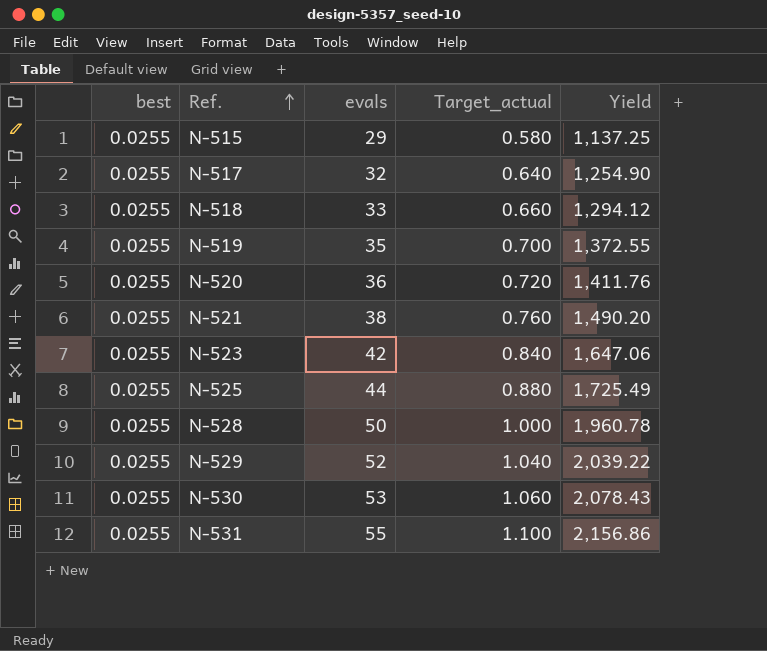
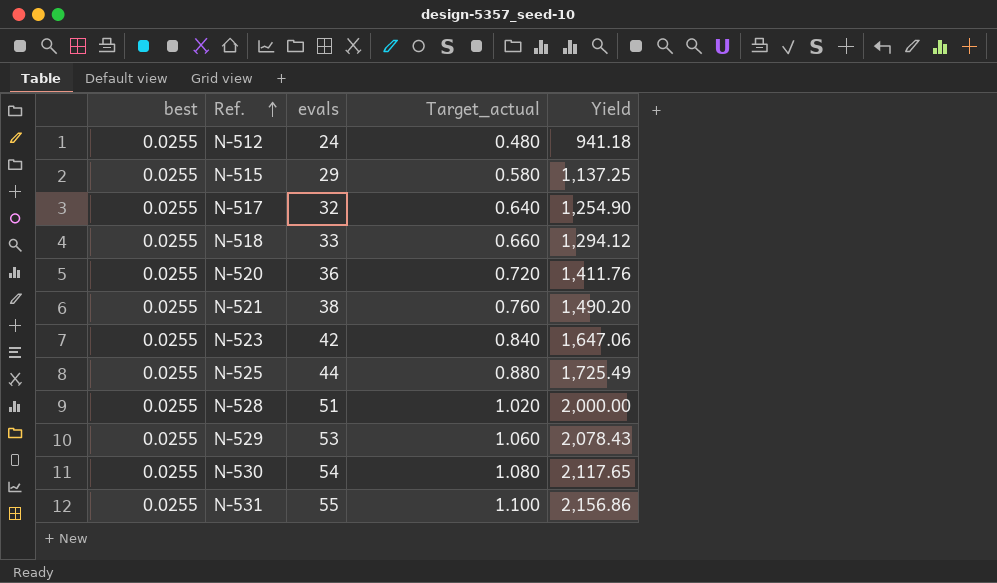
row N-519: 0.0255 | 35 | 0.700 | 1,372.55 -> none
row N-512: none -> 0.0255 | 24 | 0.480 | 941.18
N-528 | evals: 50 -> 51
N-528 | Target_actual: 1.000 -> 1.020
N-528 | Yield: 1,960.78 -> 2,000.00
N-529 | evals: 52 -> 53
N-529 | Target_actual: 1.040 -> 1.060
N-529 | Yield: 2,039.22 -> 2,078.43
N-530 | evals: 53 -> 54
N-530 | Target_actual: 1.060 -> 1.080
N-530 | Yield: 2,078.43 -> 2,117.65

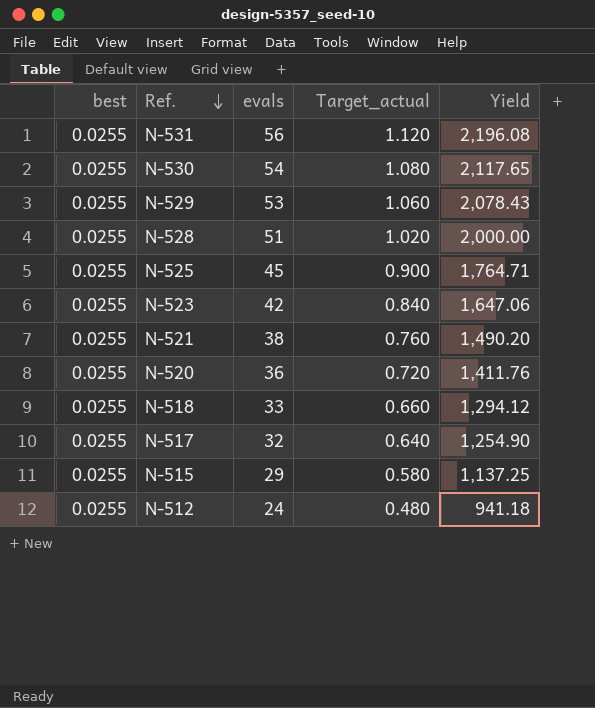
row order: Ref. ascending -> Ref. descending
N-531 | evals: 55 -> 56
N-531 | Target_actual: 1.100 -> 1.120
N-531 | Yield: 2,156.86 -> 2,196.08
N-525 | evals: 44 -> 45
N-525 | Target_actual: 0.880 -> 0.900
N-525 | Yield: 1,725.49 -> 1,764.71

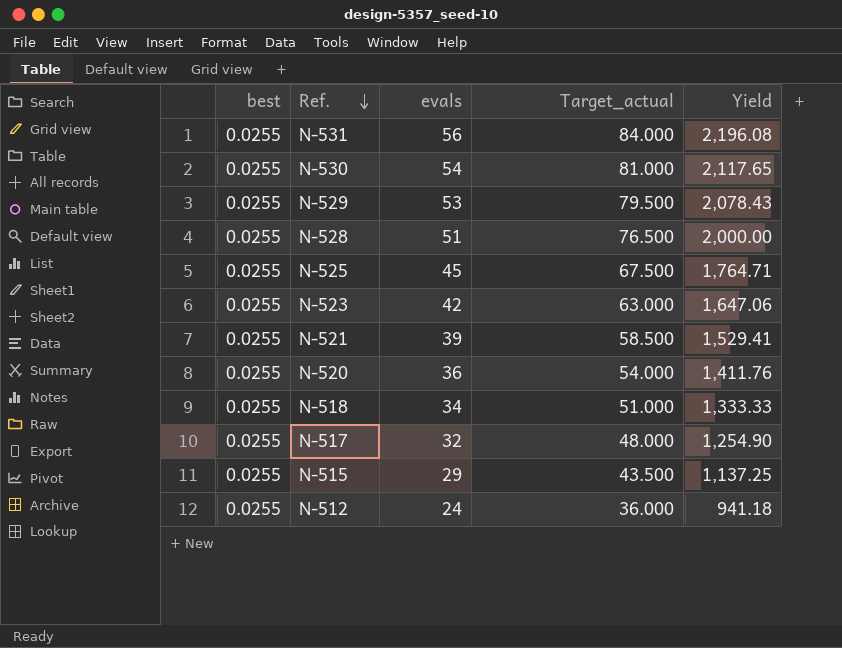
column Target_actual | formula: [evals] * 0.02 -> [evals] * 1.5
N-521 | evals: 38 -> 39
N-521 | Yield: 1,490.20 -> 1,529.41
N-518 | evals: 33 -> 34
N-518 | Yield: 1,294.12 -> 1,333.33

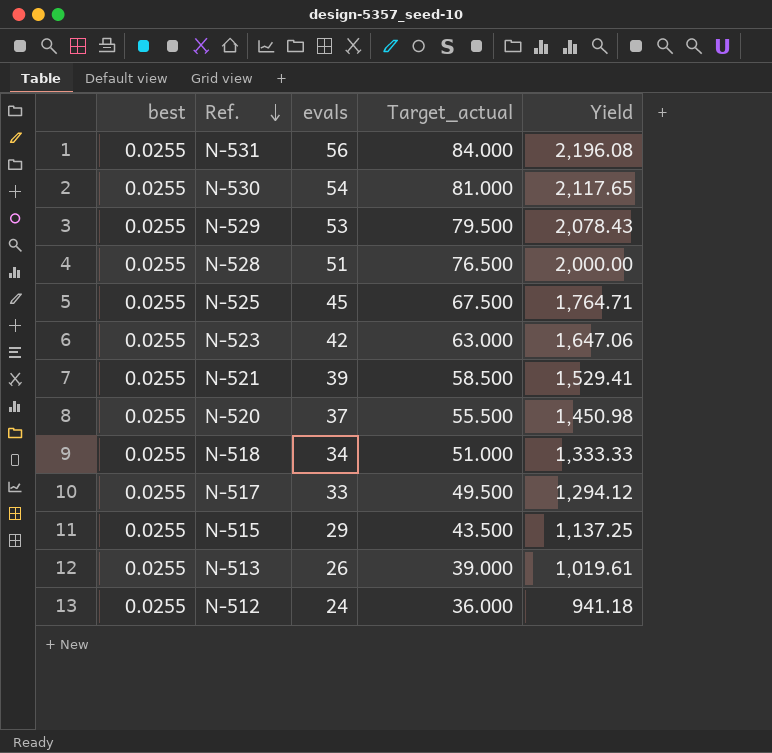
N-520 | evals: 36 -> 37
N-520 | Target_actual: 54.000 -> 55.500
N-520 | Yield: 1,411.76 -> 1,450.98
N-517 | evals: 32 -> 33
N-517 | Target_actual: 48.000 -> 49.500
N-517 | Yield: 1,254.90 -> 1,294.12
row N-513: none -> 0.0255 | 26 | 39.000 | 1,019.61

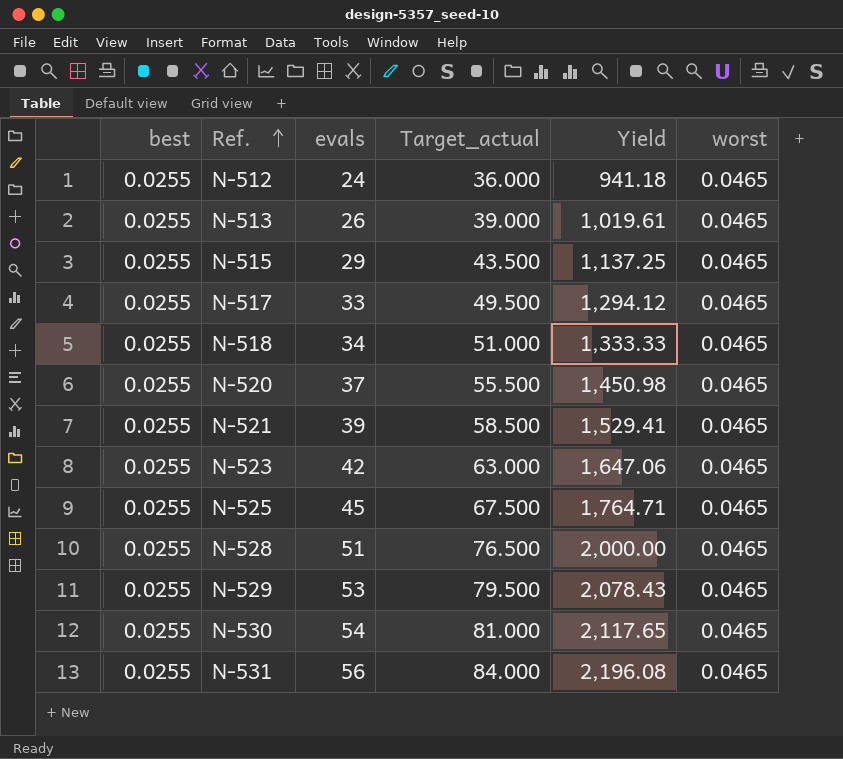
row order: Ref. descending -> Ref. ascending
column worst | position: none -> 6

